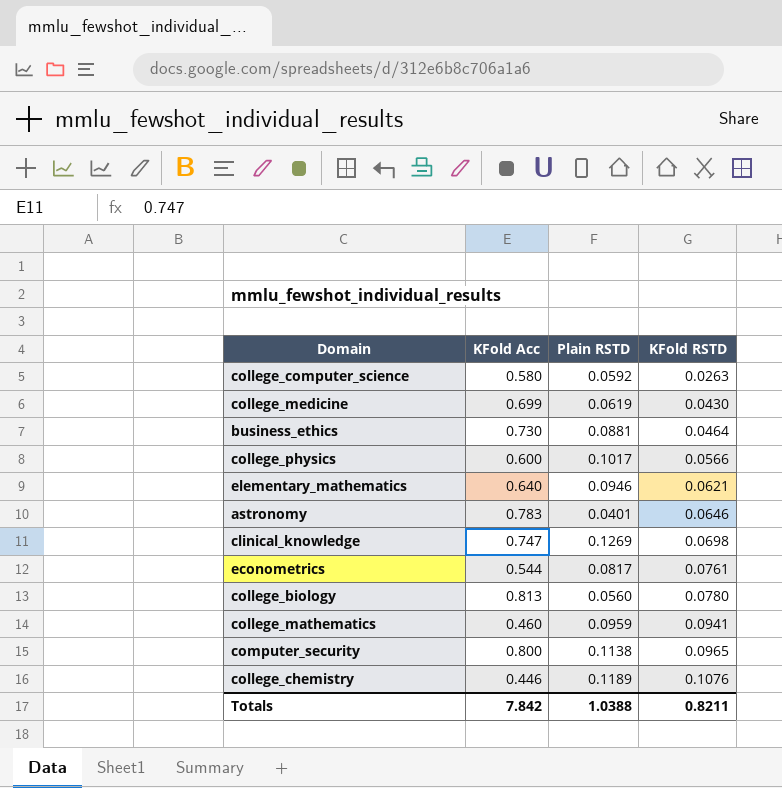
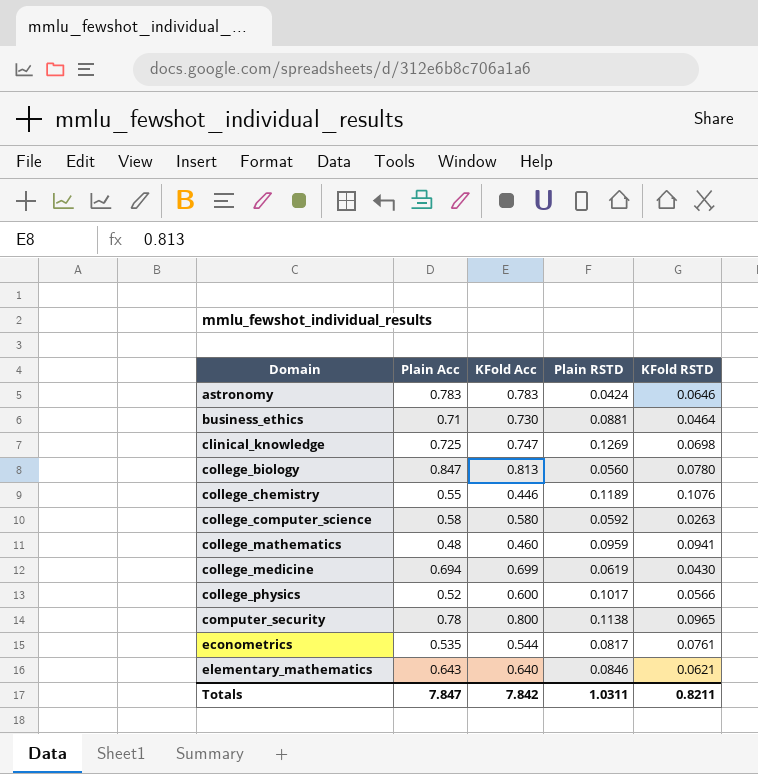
row order: KFold RSTD ascending -> Domain ascending
column Plain Acc | position: none -> 2
astronomy | Plain RSTD: 0.0401 -> 0.0424
elementary_mathematics | Plain RSTD: 0.0946 -> 0.0846
Totals | Plain RSTD: 1.0388 -> 1.0311

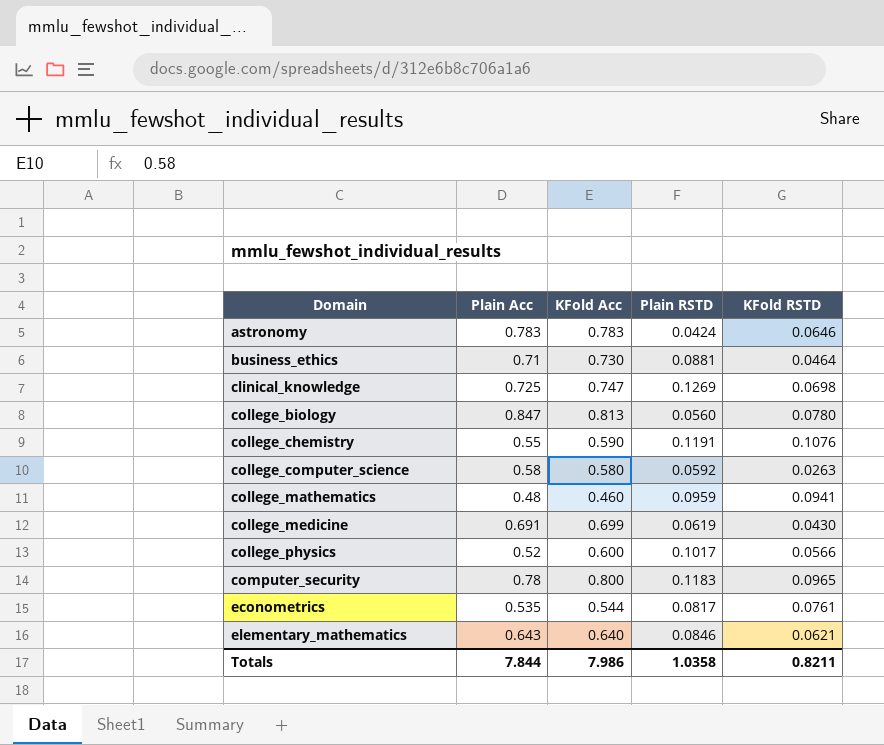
college_chemistry | KFold Acc: 0.446 -> 0.590
college_chemistry | Plain RSTD: 0.1189 -> 0.1191
college_medicine | Plain Acc: 0.694 -> 0.691
computer_security | Plain RSTD: 0.1138 -> 0.1183
Totals | Plain Acc: 7.847 -> 7.844
Totals | KFold Acc: 7.842 -> 7.986
Totals | Plain RSTD: 1.0311 -> 1.0358

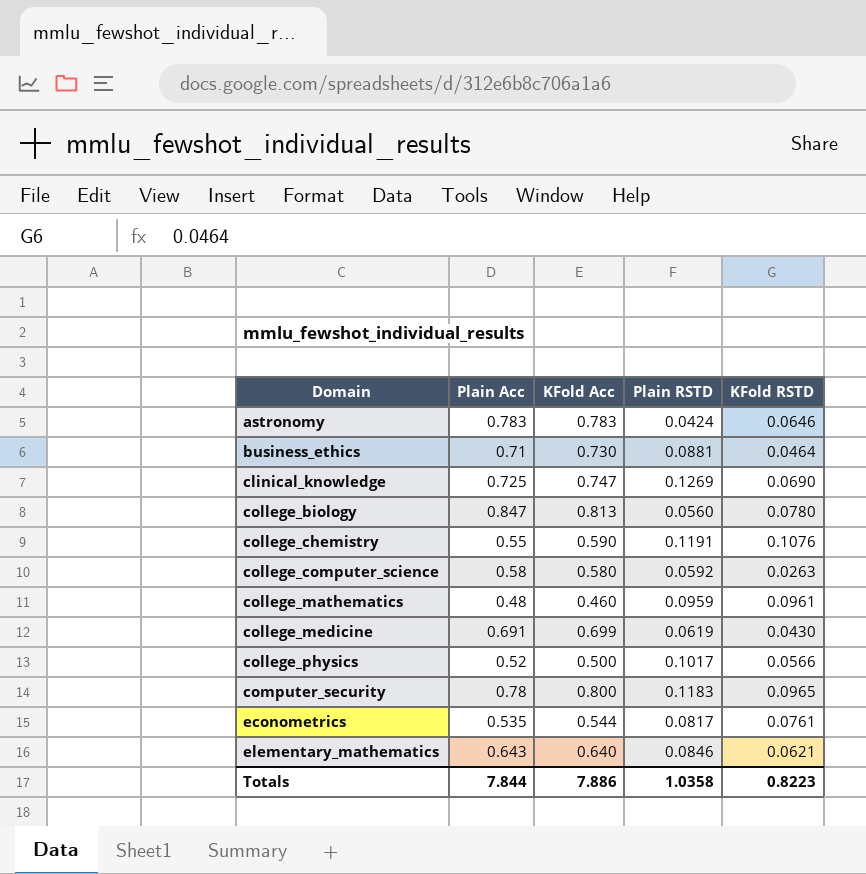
clinical_knowledge | KFold RSTD: 0.0698 -> 0.0690
college_mathematics | KFold RSTD: 0.0941 -> 0.0961
college_physics | KFold Acc: 0.600 -> 0.500
Totals | KFold Acc: 7.986 -> 7.886
Totals | KFold RSTD: 0.8211 -> 0.8223

